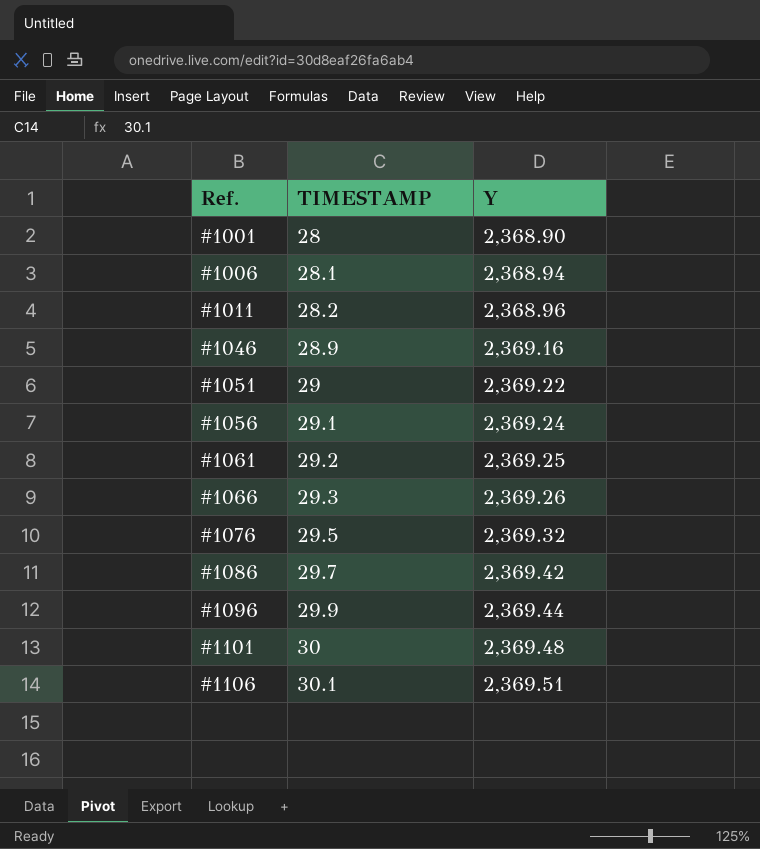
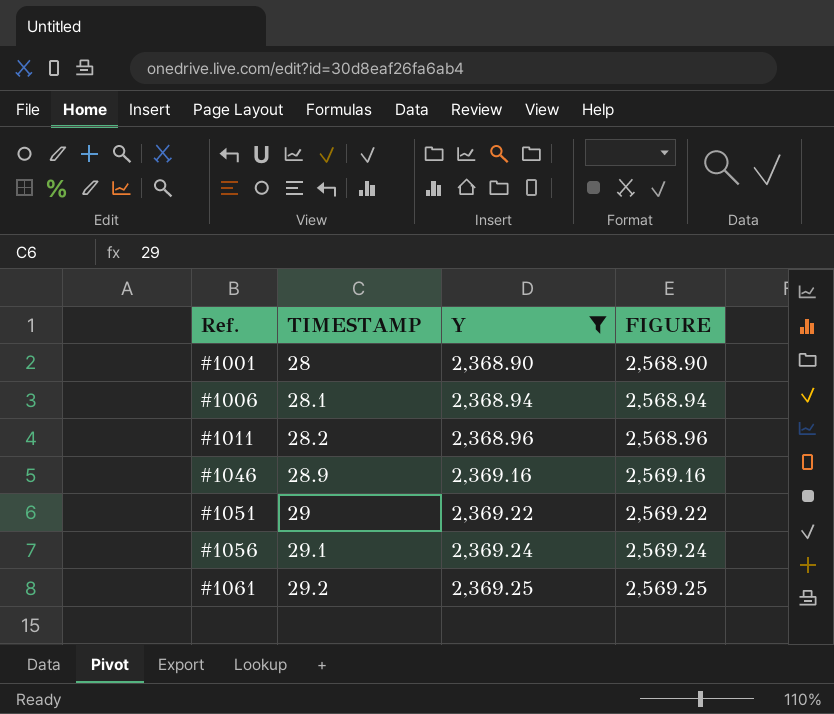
filter: none -> Y <= 2,369.25
column FIGURE | formula: none -> [Y] + 200

